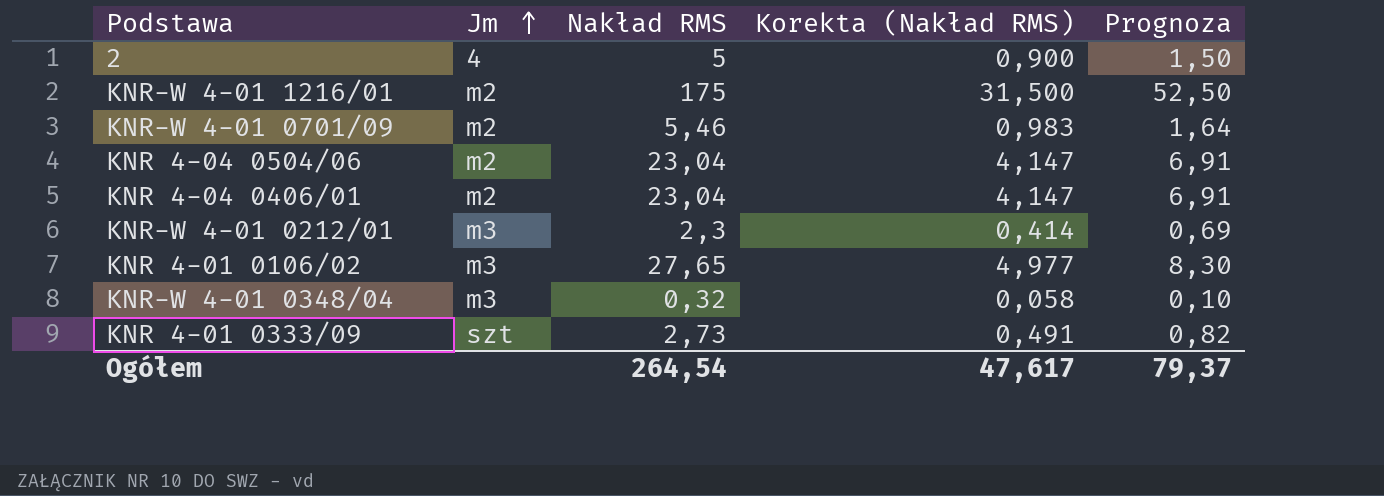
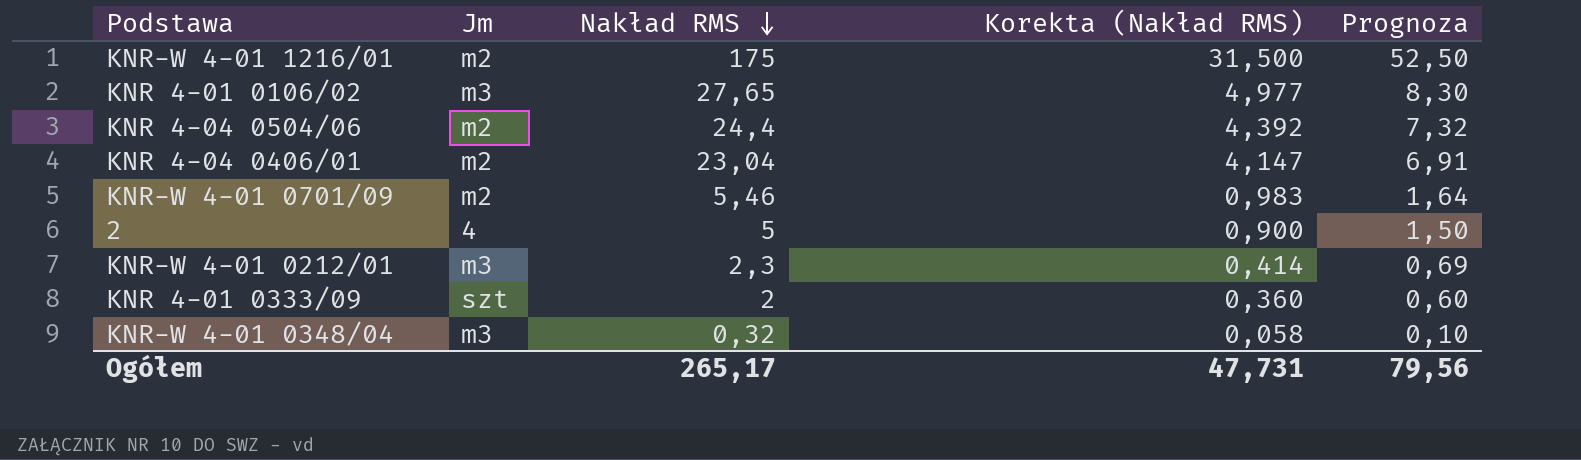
row order: Jm ascending -> Nakład RMS descending
KNR 4-04 0504/06 | Nakład RMS: 23,04 -> 24,4
KNR 4-04 0504/06 | Korekta (Nakład RMS): 4,147 -> 4,392
KNR 4-04 0504/06 | Prognoza: 6,91 -> 7,32
KNR 4-01 0333/09 | Nakład RMS: 2,73 -> 2
KNR 4-01 0333/09 | Korekta (Nakład RMS): 0,491 -> 0,360
KNR 4-01 0333/09 | Prognoza: 0,82 -> 0,60
Ogółem | Nakład RMS: 264,54 -> 265,17
Ogółem | Korekta (Nakład RMS): 47,617 -> 47,731
Ogółem | Prognoza: 79,37 -> 79,56

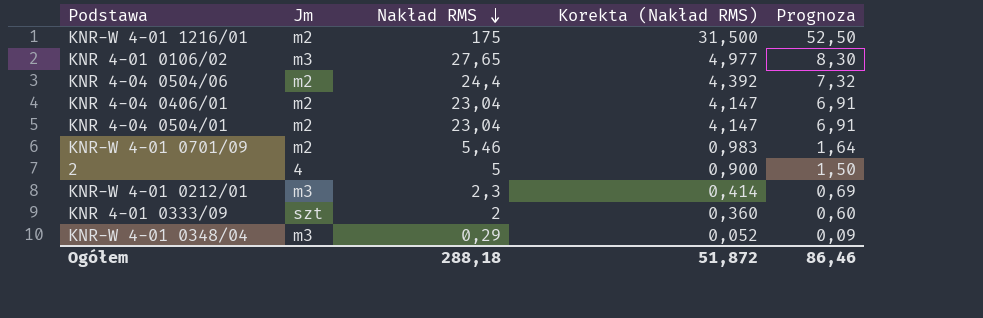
row KNR 4-04 0504/01: none -> m2 | 23,04 | 4,147 | 6,91
KNR-W 4-01 0348/04 | Nakład RMS: 0,32 -> 0,29
KNR-W 4-01 0348/04 | Korekta (Nakład RMS): 0,058 -> 0,052
KNR-W 4-01 0348/04 | Prognoza: 0,10 -> 0,09
Ogółem | Nakład RMS: 265,17 -> 288,18
Ogółem | Korekta (Nakład RMS): 47,731 -> 51,872
Ogółem | Prognoza: 79,56 -> 86,46

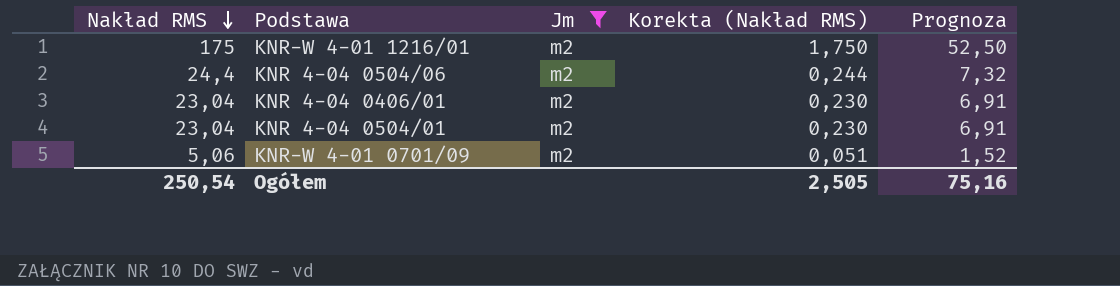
filter: none -> Jm = m2
column Nakład RMS | position: 3 -> 1
column Korekta (Nakład RMS) | formula: [Nakład RMS] * 0,18 -> [Nakład RMS] * 0,01
KNR-W 4-01 0701/09 | Nakład RMS: 5,46 -> 5,06
KNR-W 4-01 0701/09 | Prognoza: 1,64 -> 1,52
Ogółem | Nakład RMS: 288,18 -> 250,54
Ogółem | Korekta (Nakład RMS): 51,872 -> 2,505
Ogółem | Prognoza: 86,46 -> 75,16

